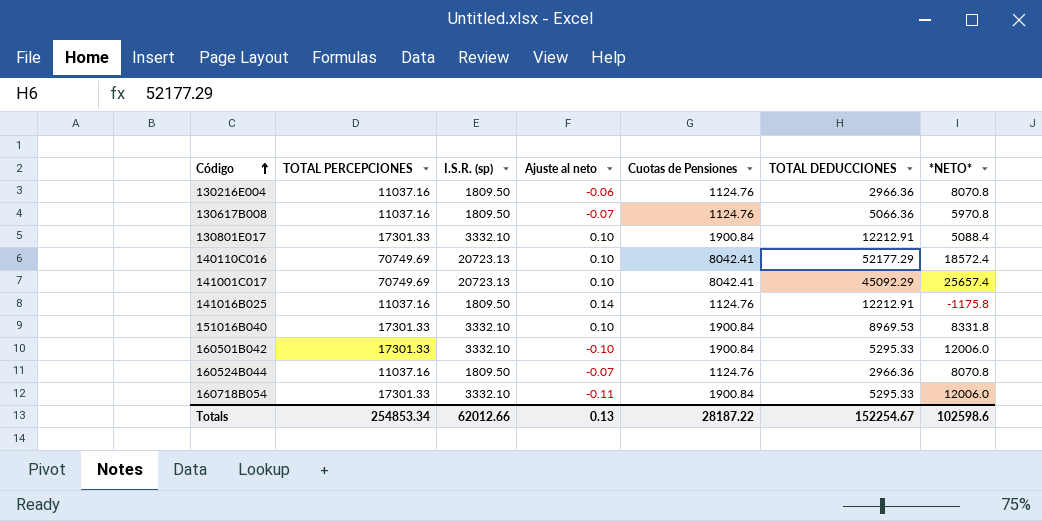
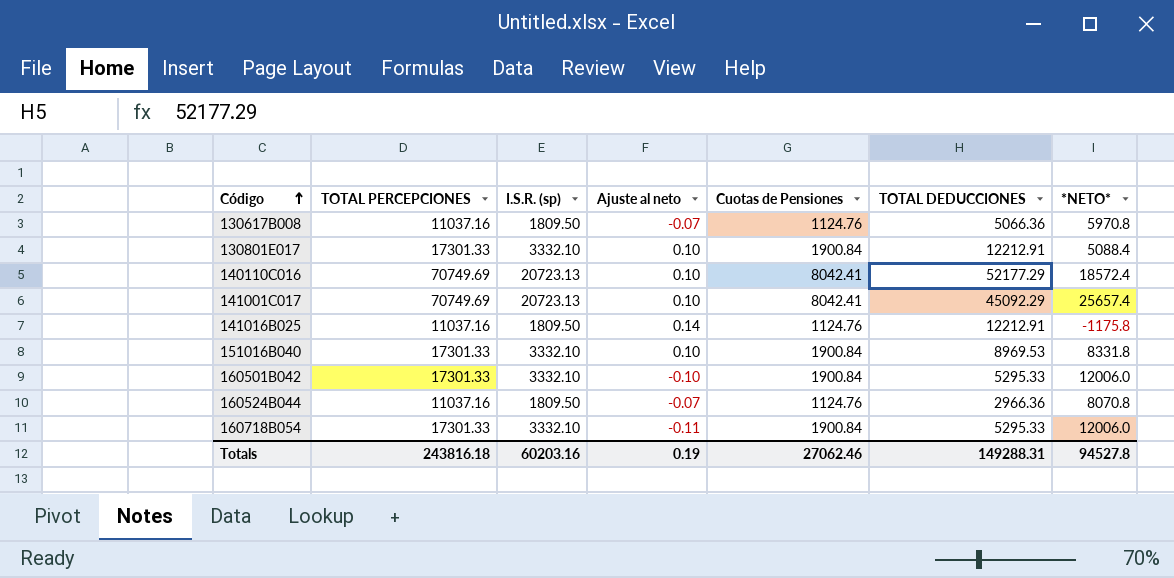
row 130216E004: 11037.16 | 1809.50 | -0.06 | 1124.76 | 2966.36 | 8070.8 -> none
Totals | TOTAL PERCEPCIONES: 254853.34 -> 243816.18
Totals | I.S.R. (sp): 62012.66 -> 60203.16
Totals | Ajuste al neto: 0.13 -> 0.19
Totals | Cuotas de Pensiones: 28187.22 -> 27062.46
Totals | TOTAL DEDUCCIONES: 152254.67 -> 149288.31
Totals | *NETO*: 102598.6 -> 94527.8

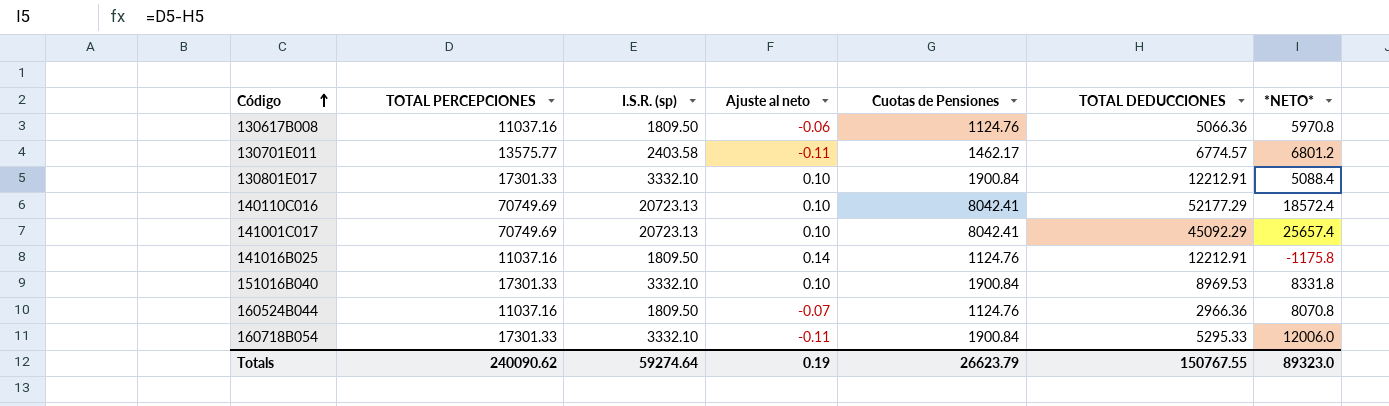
row 160501B042: 17301.33 | 3332.10 | -0.10 | 1900.84 | 5295.33 | 12006.0 -> none
130617B008 | Ajuste al neto: -0.07 -> -0.06
row 130701E011: none -> 13575.77 | 2403.58 | -0.11 | 1462.17 | 6774.57 | 6801.2
Totals | TOTAL PERCEPCIONES: 243816.18 -> 240090.62
Totals | I.S.R. (sp): 60203.16 -> 59274.64
Totals | Cuotas de Pensiones: 27062.46 -> 26623.79
Totals | TOTAL DEDUCCIONES: 149288.31 -> 150767.55
Totals | *NETO*: 94527.8 -> 89323.0

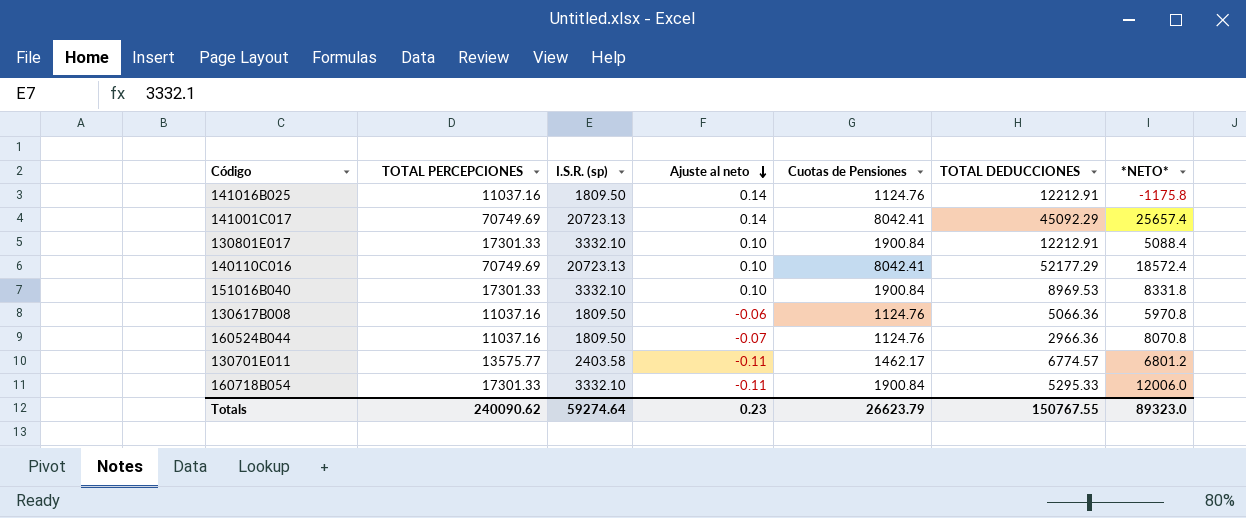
row order: Código ascending -> Ajuste al neto descending
141001C017 | Ajuste al neto: 0.10 -> 0.14
Totals | Ajuste al neto: 0.19 -> 0.23

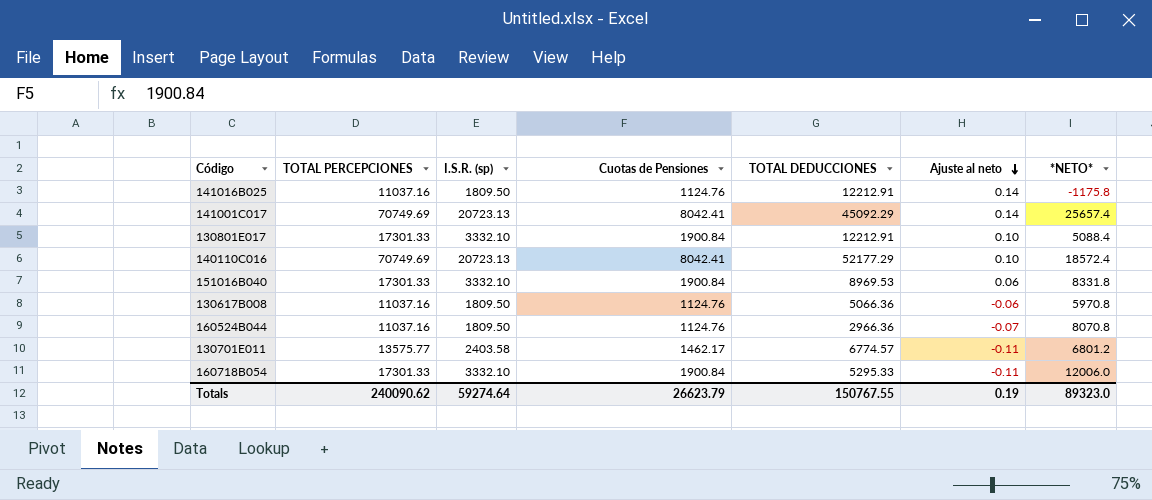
column Ajuste al neto | position: 4 -> 6
151016B040 | Ajuste al neto: 0.10 -> 0.06
Totals | Ajuste al neto: 0.23 -> 0.19

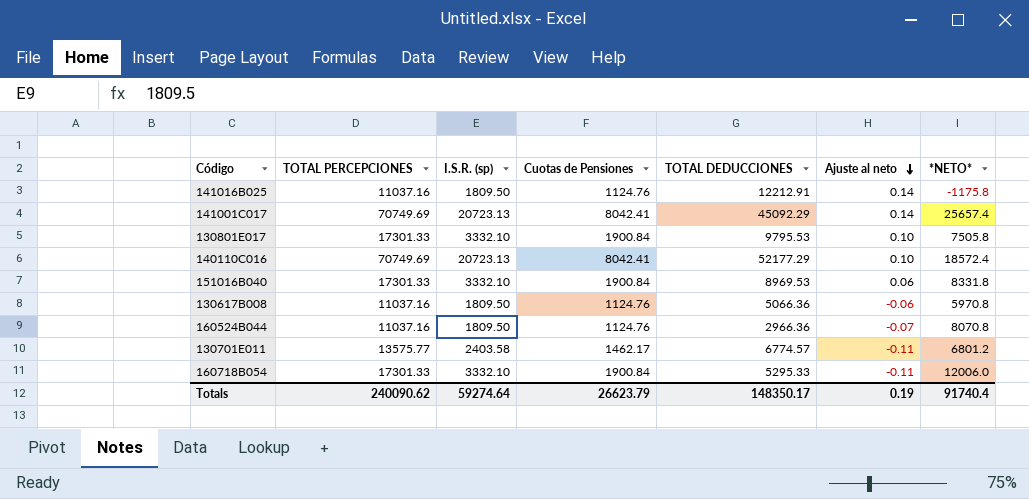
130801E017 | TOTAL DEDUCCIONES: 12212.91 -> 9795.53
130801E017 | *NETO*: 5088.4 -> 7505.8
Totals | TOTAL DEDUCCIONES: 150767.55 -> 148350.17
Totals | *NETO*: 89323.0 -> 91740.4

